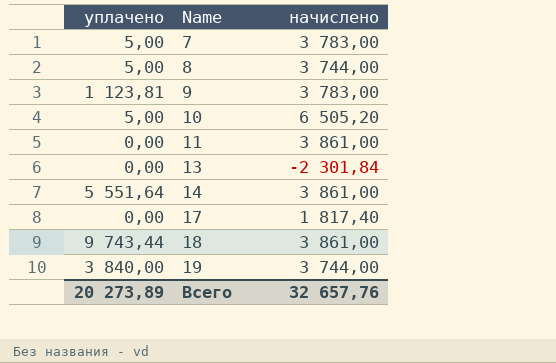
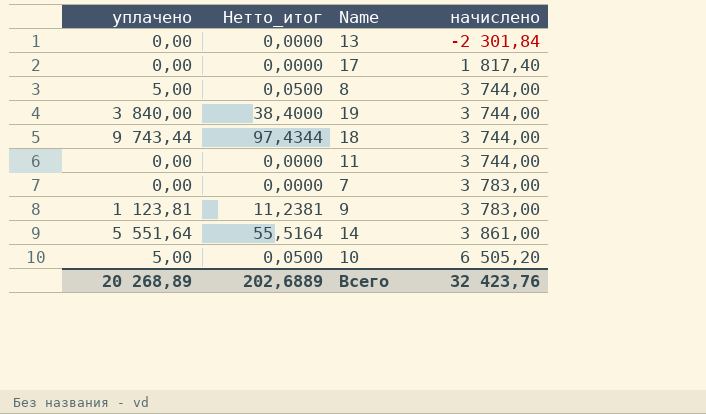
row order: Name ascending -> начислено ascending
column Нетто_итог | formula: none -> [уплачено] * 0,01
18 | начислено: 3 861,00 -> 3 744,00
11 | начислено: 3 861,00 -> 3 744,00
7 | уплачено: 5,00 -> 0,00
Всего | уплачено: 20 273,89 -> 20 268,89
Всего | начислено: 32 657,76 -> 32 423,76

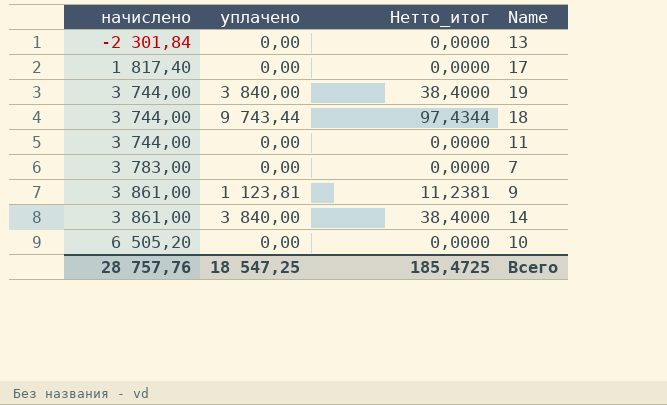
column начислено | position: 4 -> 1
row 8: 5,00 | 0,0500 | 3 744,00 -> none
9 | начислено: 3 783,00 -> 3 861,00
14 | уплачено: 5 551,64 -> 3 840,00
14 | Нетто_итог: 55,5164 -> 38,4000
10 | уплачено: 5,00 -> 0,00
10 | Нетто_итог: 0,0500 -> 0,0000
Всего | начислено: 32 423,76 -> 28 757,76
Всего | уплачено: 20 268,89 -> 18 547,25
Всего | Нетто_итог: 202,6889 -> 185,4725

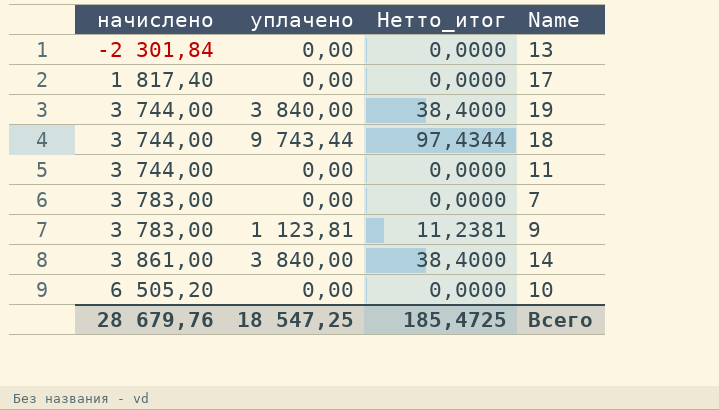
9 | начислено: 3 861,00 -> 3 783,00
Всего | начислено: 28 757,76 -> 28 679,76

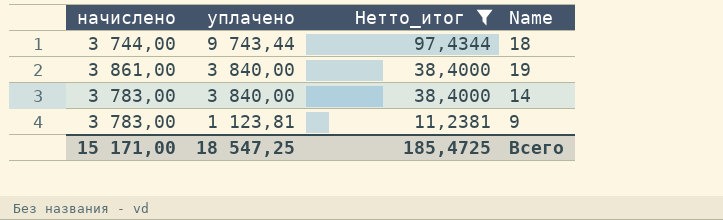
filter: none -> Нетто_итог != 0,0000
row order: начислено ascending -> уплачено descending
19 | начислено: 3 744,00 -> 3 861,00
14 | начислено: 3 861,00 -> 3 783,00
Всего | начислено: 28 679,76 -> 15 171,00

